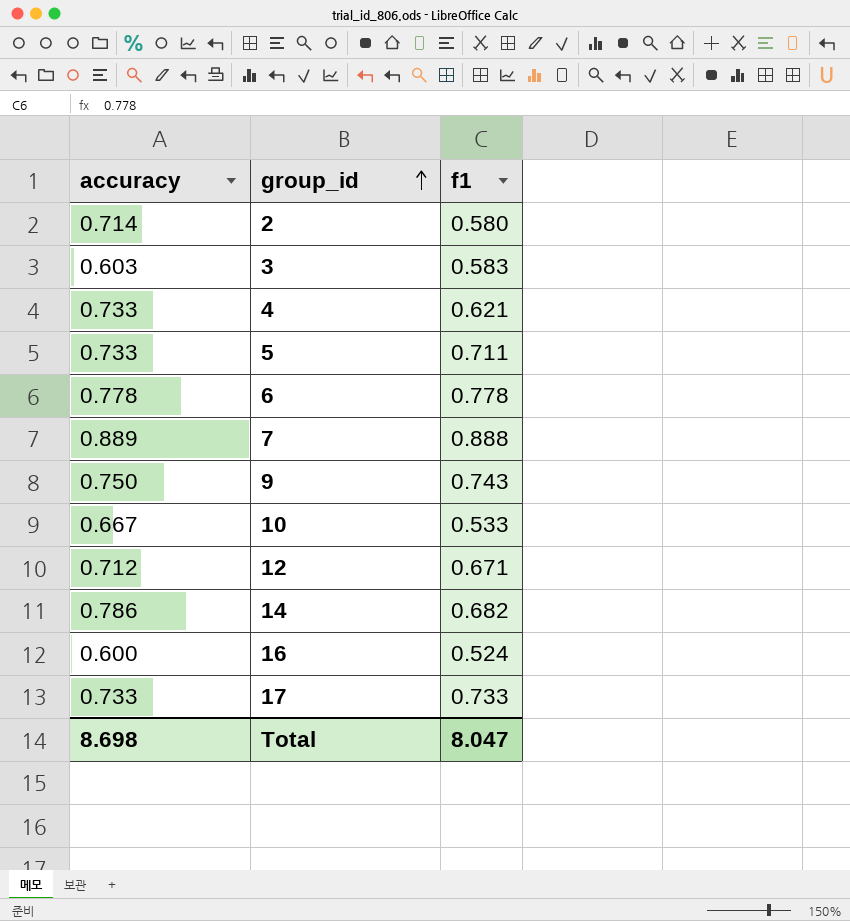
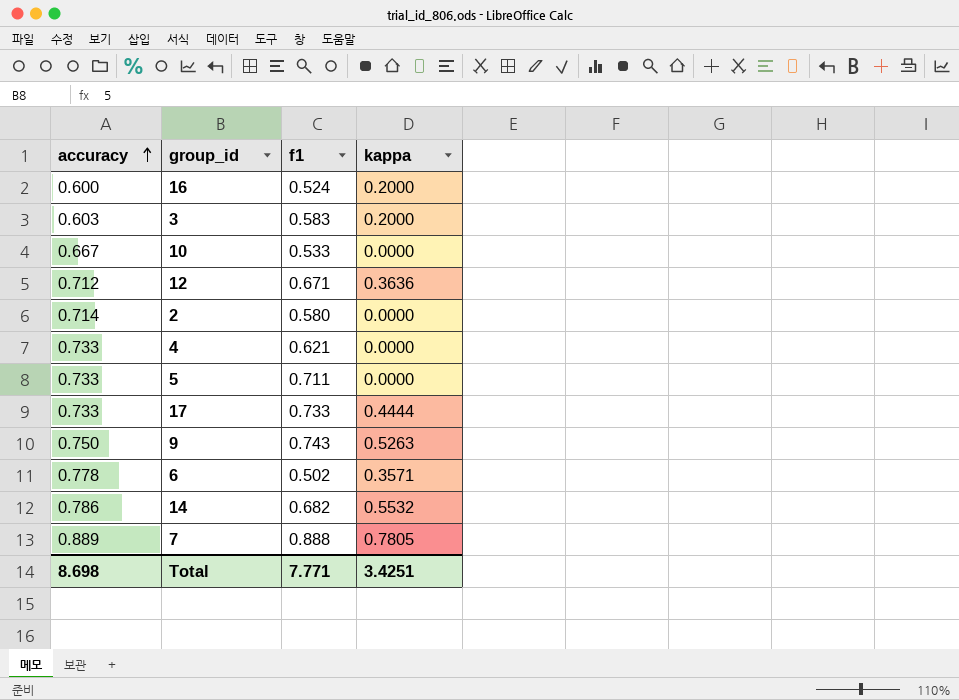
row order: group_id ascending -> accuracy ascending
column kappa | position: none -> 4
6 | f1: 0.778 -> 0.502
Total | f1: 8.047 -> 7.771

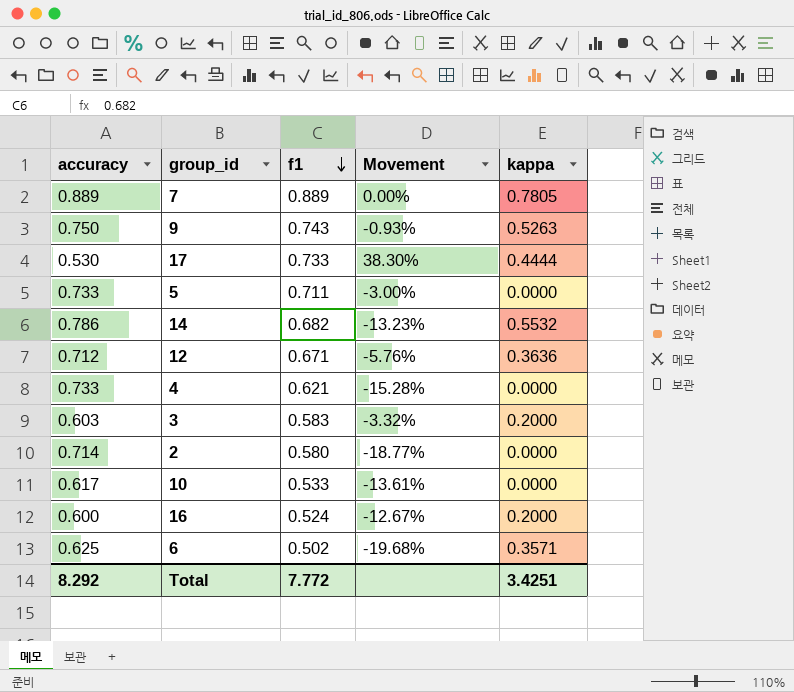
row order: accuracy ascending -> f1 descending
column Movement | formula: none -> ([f1] - [accuracy]) / [accuracy]
7 | f1: 0.888 -> 0.889
17 | accuracy: 0.733 -> 0.530
10 | accuracy: 0.667 -> 0.617
6 | accuracy: 0.778 -> 0.625
Total | accuracy: 8.698 -> 8.292
Total | f1: 7.771 -> 7.772

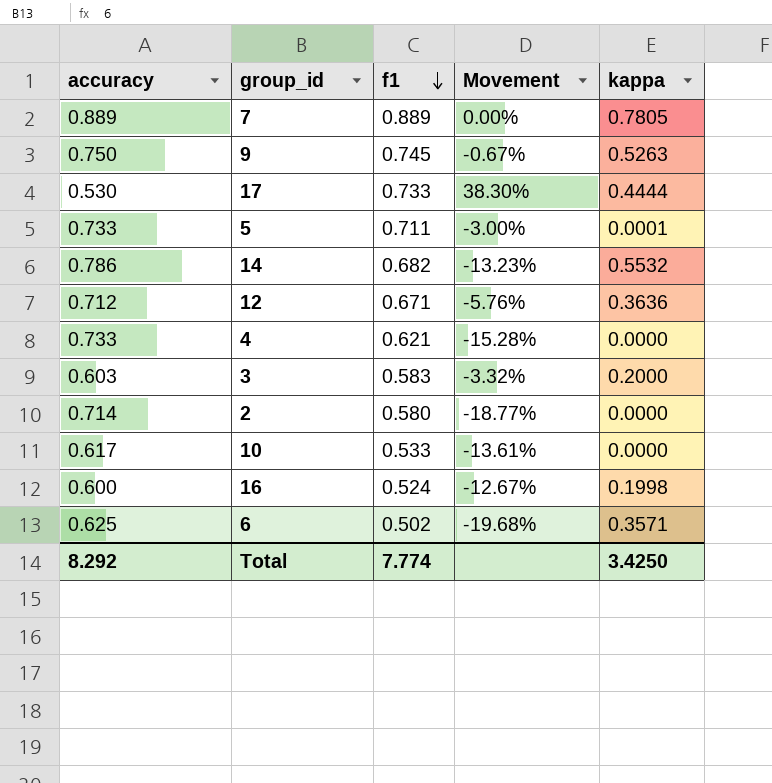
9 | f1: 0.743 -> 0.745
9 | Movement: -0.93% -> -0.67%
5 | kappa: 0.0000 -> 0.0001
16 | kappa: 0.2000 -> 0.1998
Total | f1: 7.772 -> 7.774
Total | kappa: 3.4251 -> 3.4250

